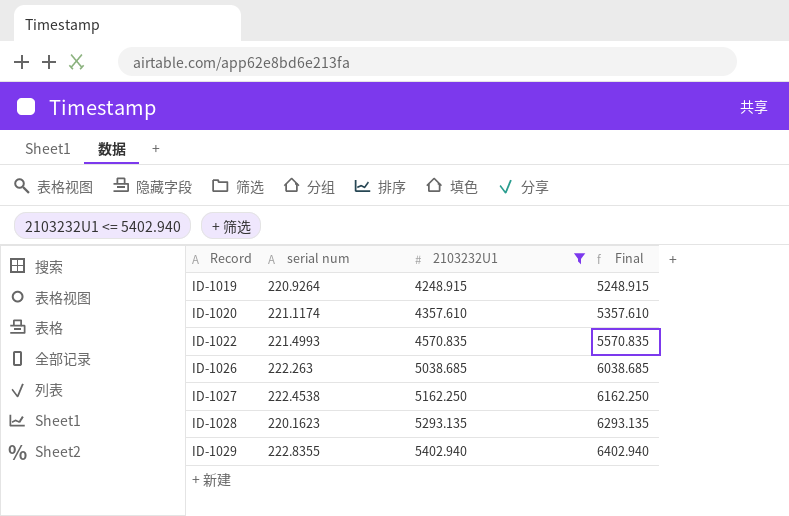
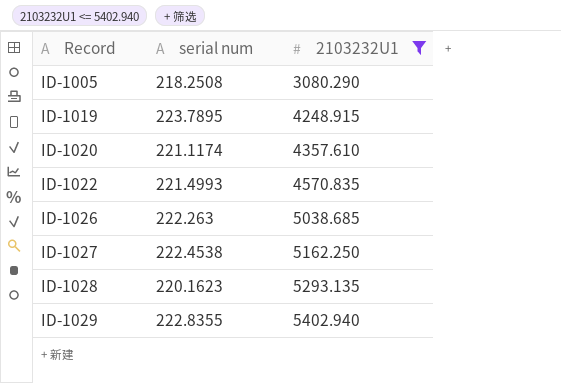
column Final | formula: [2103232U1] + 1000 -> none
row ID-1005: none -> 218.2508 | 3080.290
ID-1019 | serial num: 220.9264 -> 223.7895

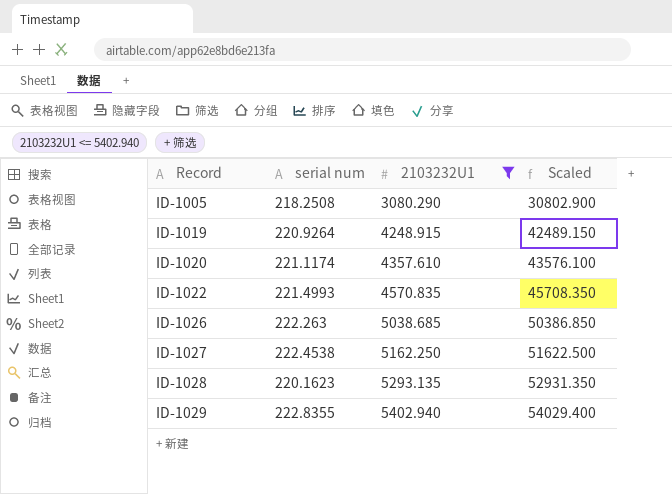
column Scaled | formula: none -> [2103232U1] * 10
ID-1019 | serial num: 223.7895 -> 220.9264

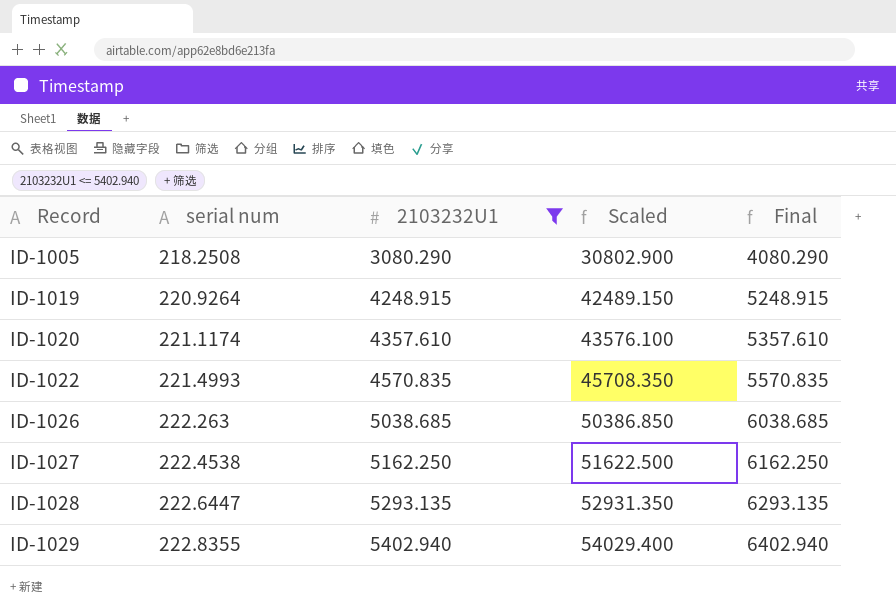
column Final | formula: none -> [2103232U1] + 1000
ID-1028 | serial num: 220.1623 -> 222.6447

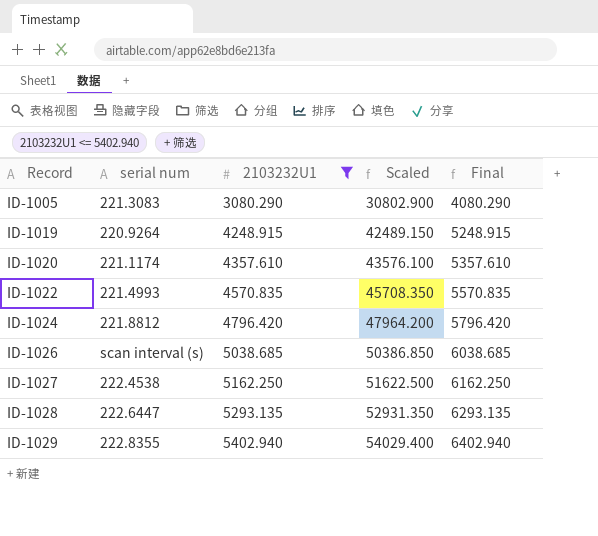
ID-1005 | serial num: 218.2508 -> 221.3083
row ID-1024: none -> 221.8812 | 4796.420 | 47964.200 | 5796.420
ID-1026 | serial num: 222.263 -> scan interval (s)

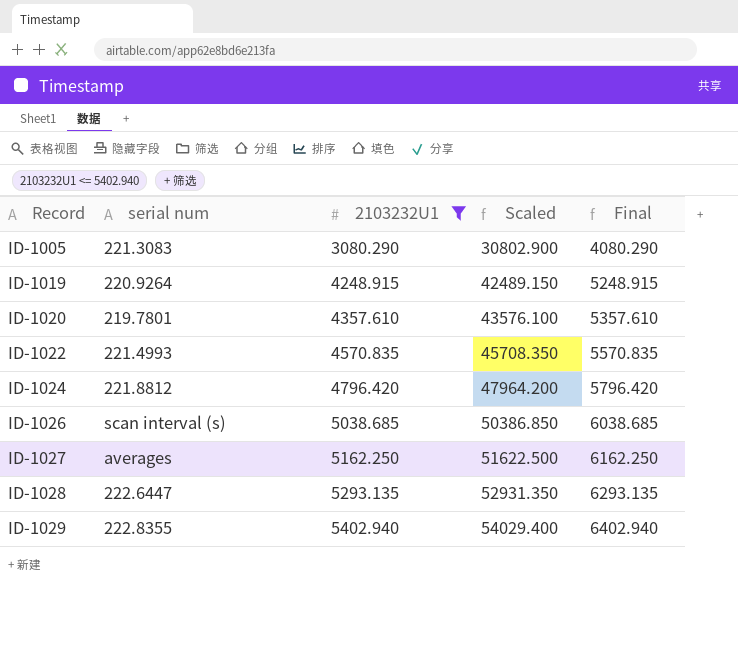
ID-1020 | serial num: 221.1174 -> 219.7801
ID-1027 | serial num: 222.4538 -> averages

